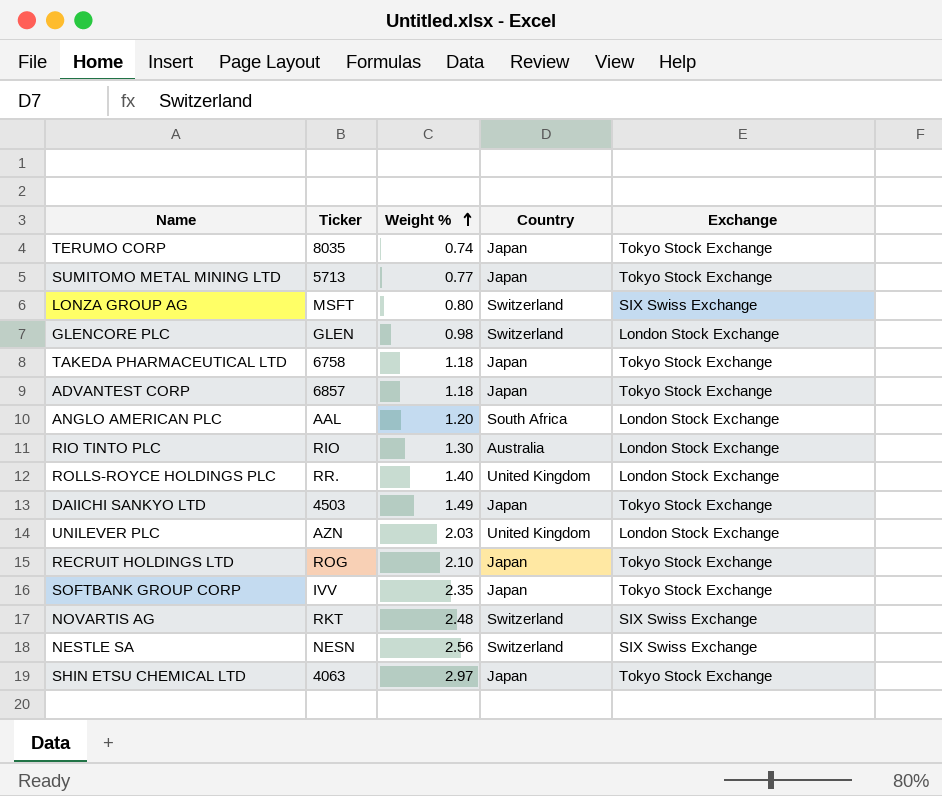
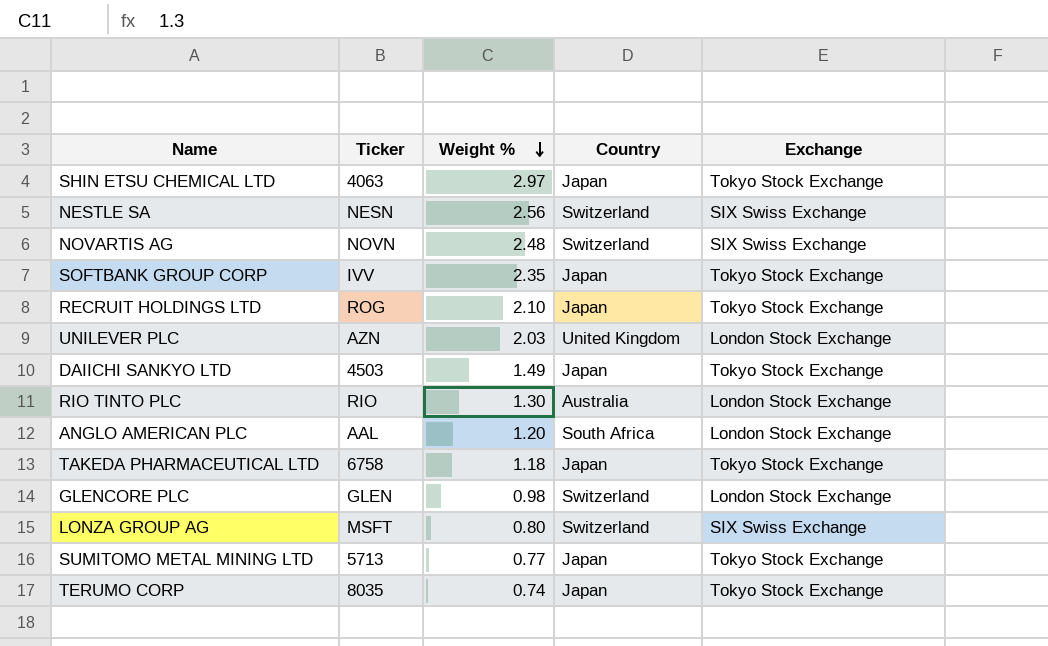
row order: Weight % ascending -> Weight % descending
row ADVANTEST CORP: 6857 | 1.18 | Japan | Tokyo Stock Exchange -> none
row ROLLS-ROYCE HOLDINGS PLC: RR. | 1.40 | United Kingdom | London Stock Exchange -> none
NOVARTIS AG | Ticker: RKT -> NOVN

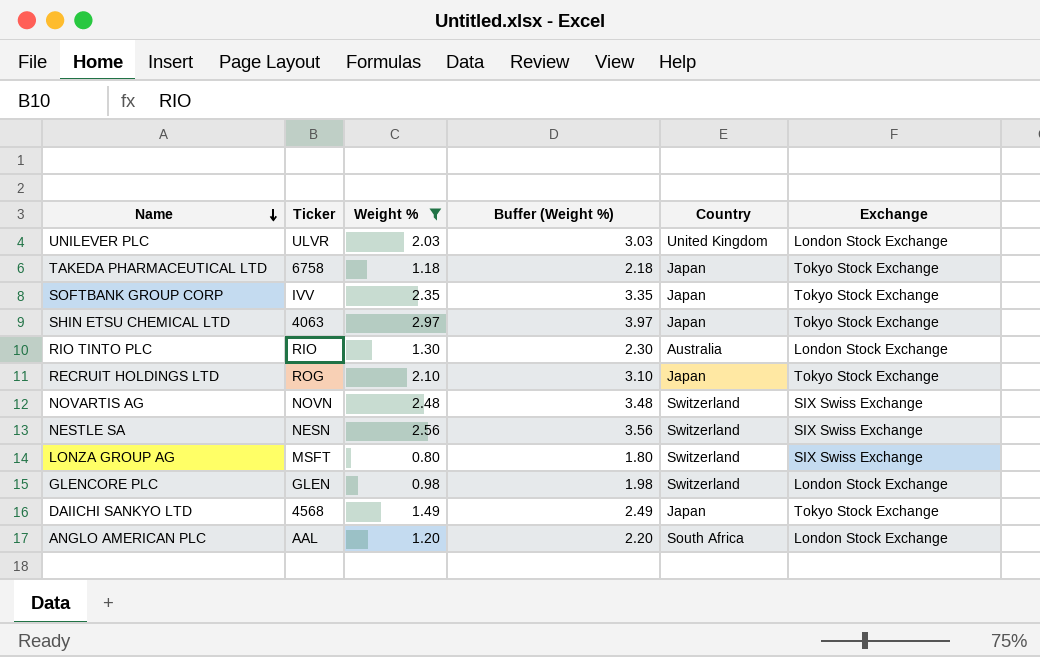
filter: none -> Weight % >= 0.80
row order: Weight % descending -> Name descending
column Buffer (Weight %) | formula: none -> [Weight %] + 1
UNILEVER PLC | Ticker: AZN -> ULVR
DAIICHI SANKYO LTD | Ticker: 4503 -> 4568

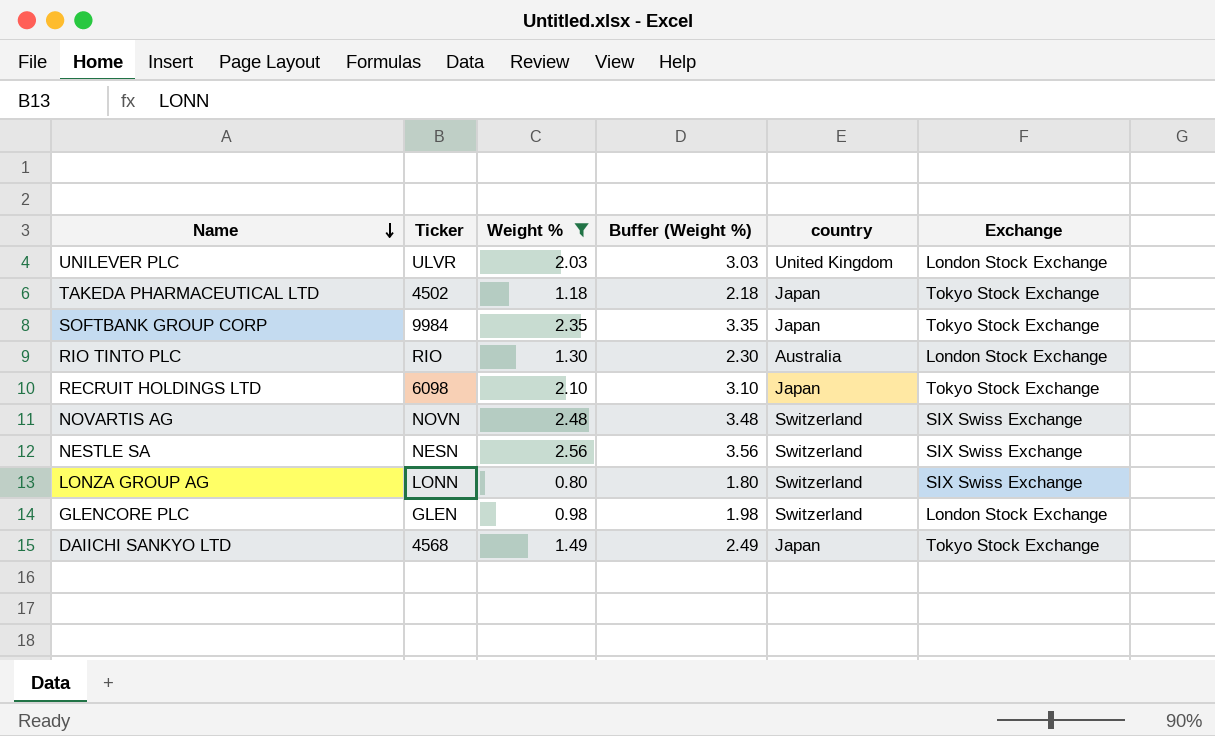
column name: Country -> country
row SHIN ETSU CHEMICAL LTD: 4063 | 2.97 | 3.97 | Japan | Tokyo Stock Exchange -> none
row ANGLO AMERICAN PLC: AAL | 1.20 | 2.20 | South Africa | London Stock Exchange -> none
TAKEDA PHARMACEUTICAL LTD | Ticker: 6758 -> 4502
SOFTBANK GROUP CORP | Ticker: IVV -> 9984
RECRUIT HOLDINGS LTD | Ticker: ROG -> 6098
LONZA GROUP AG | Ticker: MSFT -> LONN

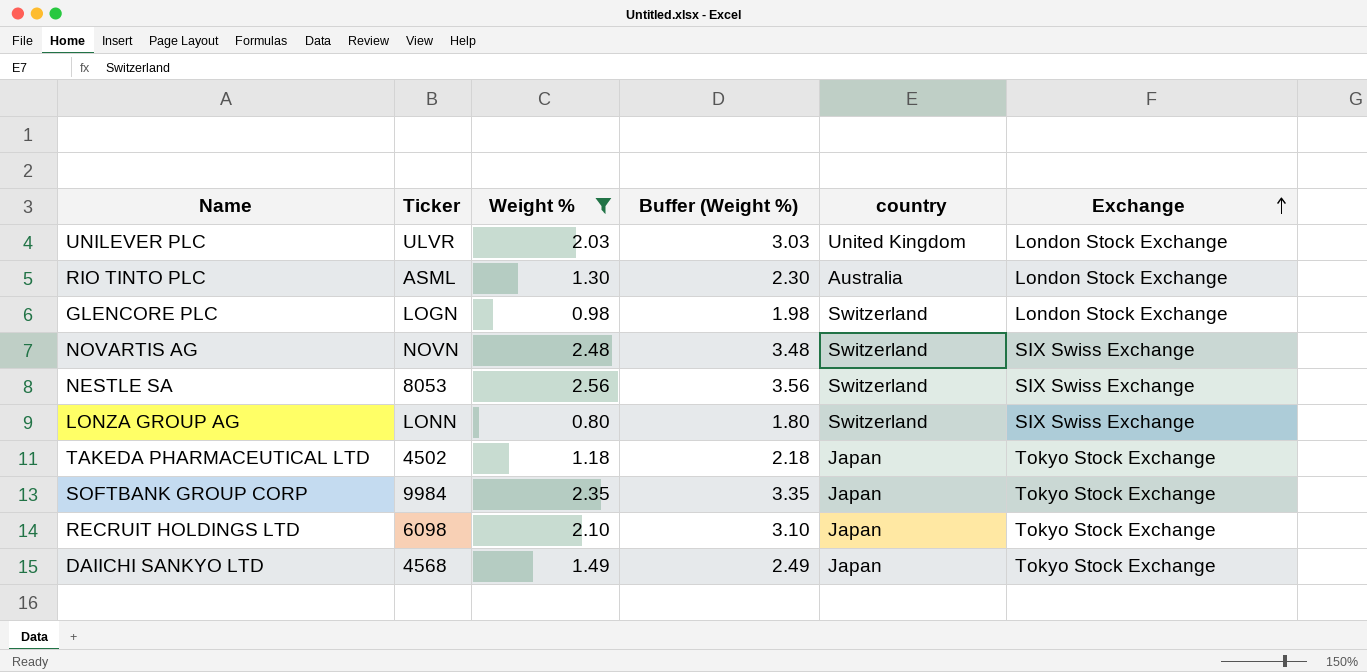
row order: Name descending -> Exchange ascending
RIO TINTO PLC | Ticker: RIO -> ASML
GLENCORE PLC | Ticker: GLEN -> LOGN
NESTLE SA | Ticker: NESN -> 8053

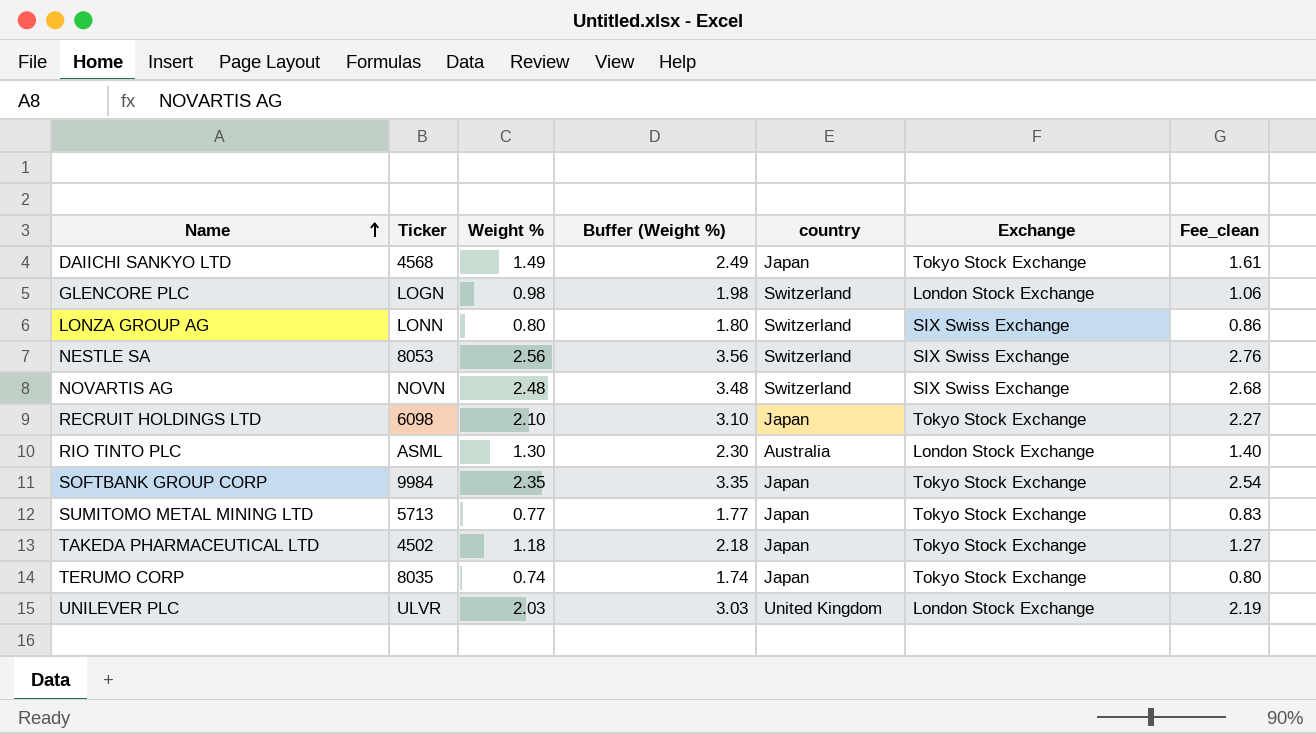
filter: Weight % >= 0.80 -> none
row order: Exchange ascending -> Name ascending
column Fee_clean | formula: none -> [Weight %] * 1.08

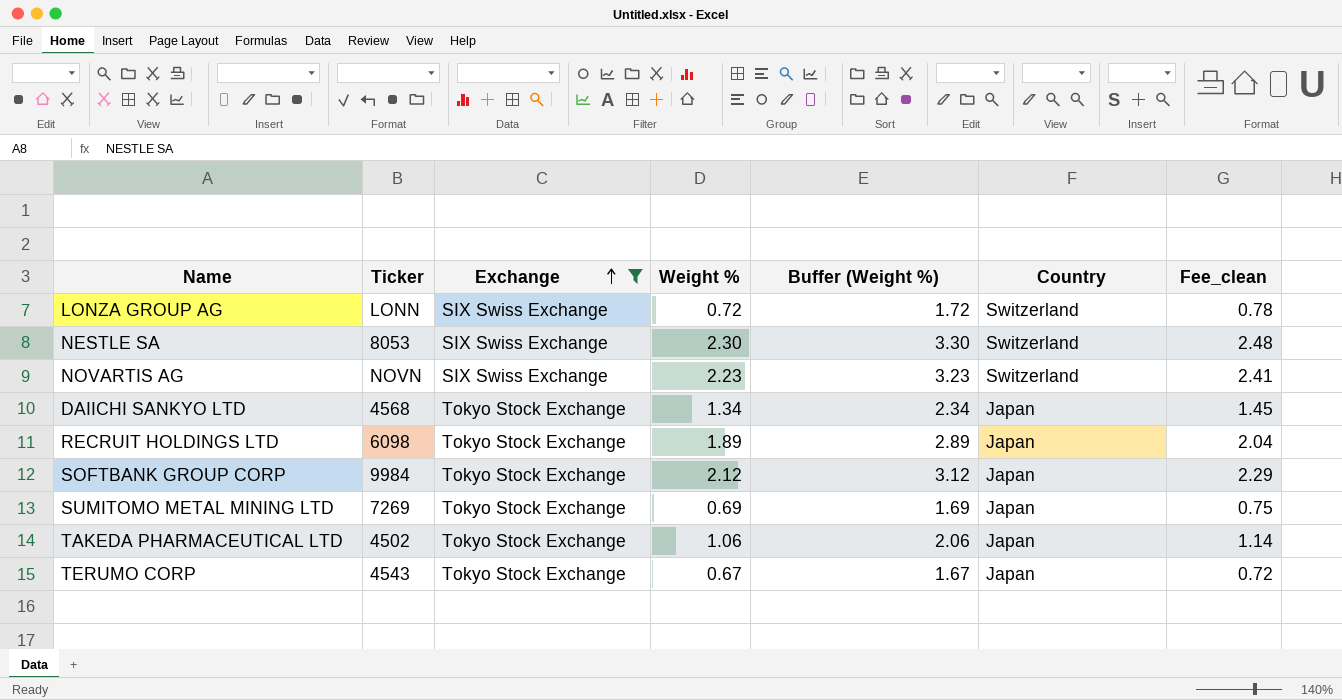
filter: none -> Exchange != London Stock Exchange
row order: Name ascending -> Exchange ascending
column Exchange | position: 6 -> 3
column name: country -> Country
LONZA GROUP AG | Weight %: 0.80 -> 0.72
LONZA GROUP AG | Buffer (Weight %): 1.80 -> 1.72
LONZA GROUP AG | Fee_clean: 0.86 -> 0.78
NESTLE SA | Weight %: 2.56 -> 2.30
NESTLE SA | Buffer (Weight %): 3.56 -> 3.30
NESTLE SA | Fee_clean: 2.76 -> 2.48
NOVARTIS AG | Weight %: 2.48 -> 2.23
NOVARTIS AG | Buffer (Weight %): 3.48 -> 3.23
NOVARTIS AG | Fee_clean: 2.68 -> 2.41
DAIICHI SANKYO LTD | Weight %: 1.49 -> 1.34
DAIICHI SANKYO LTD | Buffer (Weight %): 2.49 -> 2.34
DAIICHI SANKYO LTD | Fee_clean: 1.61 -> 1.45
RECRUIT HOLDINGS LTD | Weight %: 2.10 -> 1.89
RECRUIT HOLDINGS LTD | Buffer (Weight %): 3.10 -> 2.89
RECRUIT HOLDINGS LTD | Fee_clean: 2.27 -> 2.04
SOFTBANK GROUP CORP | Weight %: 2.35 -> 2.12
SOFTBANK GROUP CORP | Buffer (Weight %): 3.35 -> 3.12
SOFTBANK GROUP CORP | Fee_clean: 2.54 -> 2.29
SUMITOMO METAL MINING LTD | Ticker: 5713 -> 7269
SUMITOMO METAL MINING LTD | Weight %: 0.77 -> 0.69
SUMITOMO METAL MINING LTD | Buffer (Weight %): 1.77 -> 1.69
SUMITOMO METAL MINING LTD | Fee_clean: 0.83 -> 0.75
TAKEDA PHARMACEUTICAL LTD | Weight %: 1.18 -> 1.06
TAKEDA PHARMACEUTICAL LTD | Buffer (Weight %): 2.18 -> 2.06
TAKEDA PHARMACEUTICAL LTD | Fee_clean: 1.27 -> 1.14
TERUMO CORP | Ticker: 8035 -> 4543
TERUMO CORP | Weight %: 0.74 -> 0.67
TERUMO CORP | Buffer (Weight %): 1.74 -> 1.67
TERUMO CORP | Fee_clean: 0.80 -> 0.72

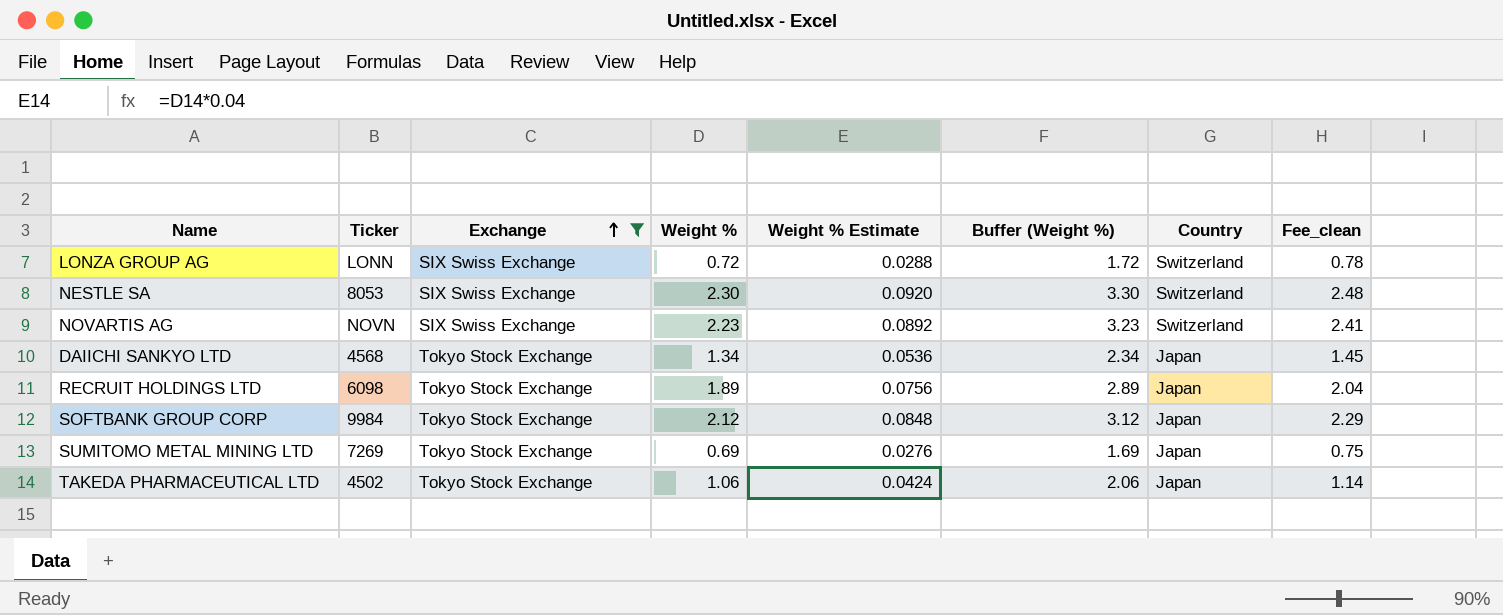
column Weight % Estimate | formula: none -> [Weight %] * 0.04
row TERUMO CORP: 4543 | Tokyo Stock Exchange | 0.67 | 1.67 | Japan | 0.72 -> none

